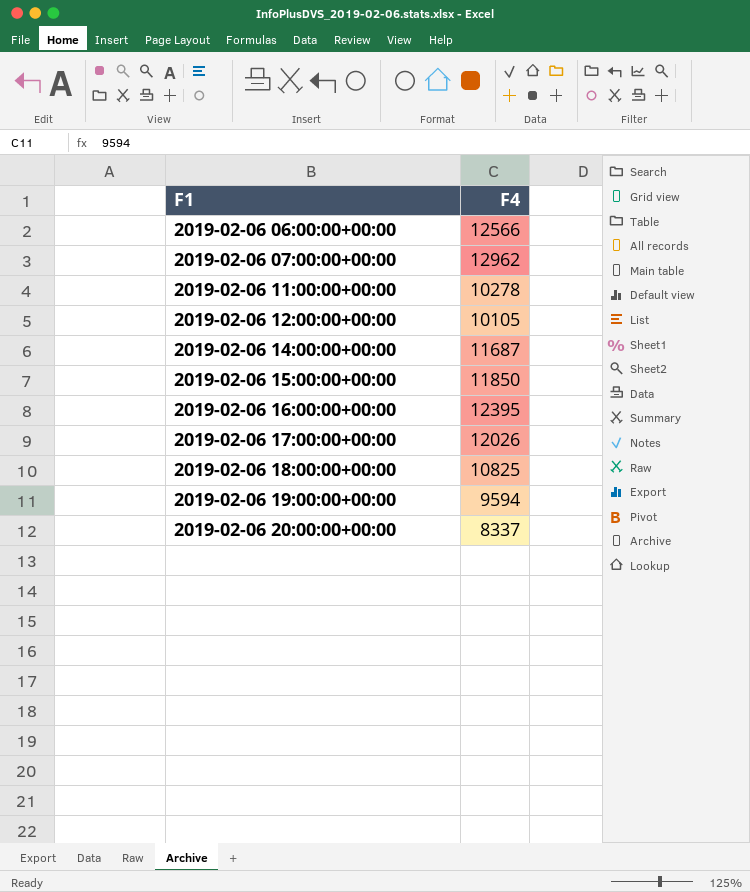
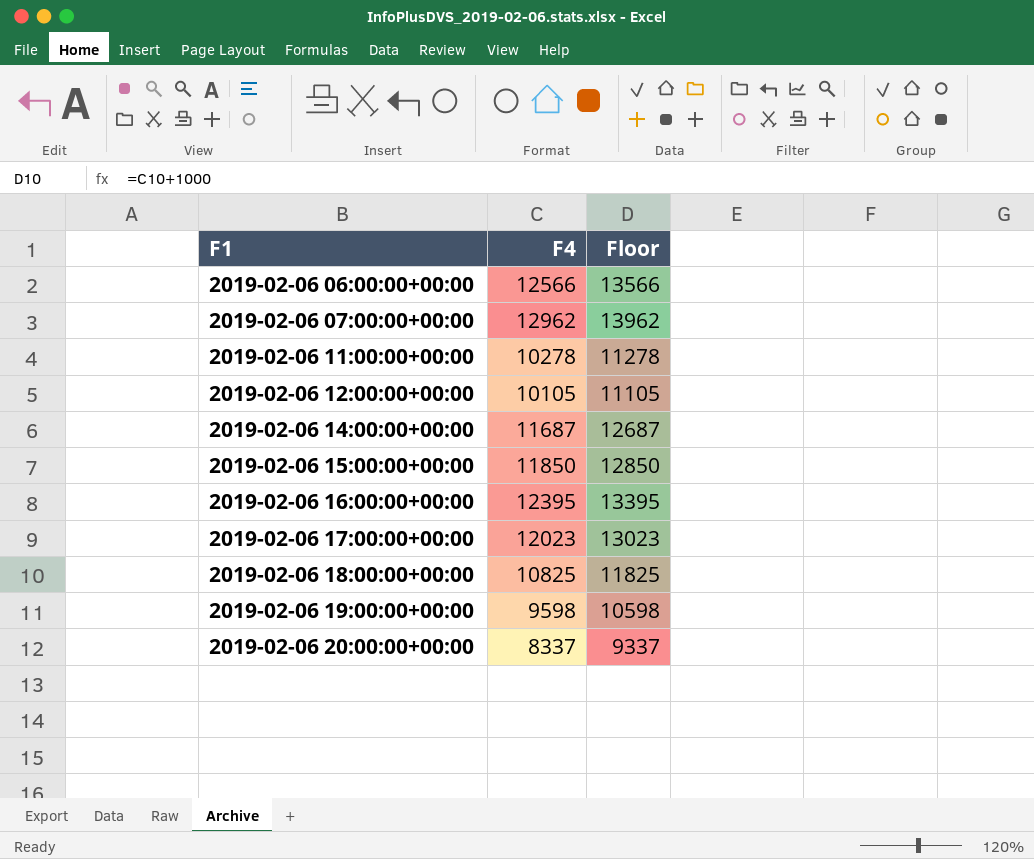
column Floor | formula: none -> [F4] + 1000
2019-02-06 17:00:00+00:00 | F4: 12026 -> 12023
2019-02-06 19:00:00+00:00 | F4: 9594 -> 9598

